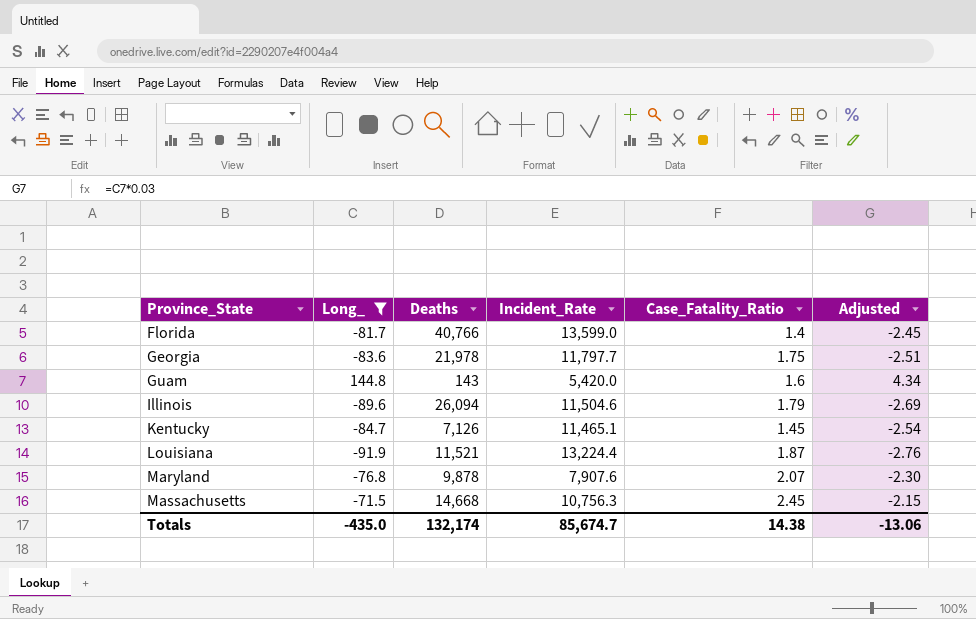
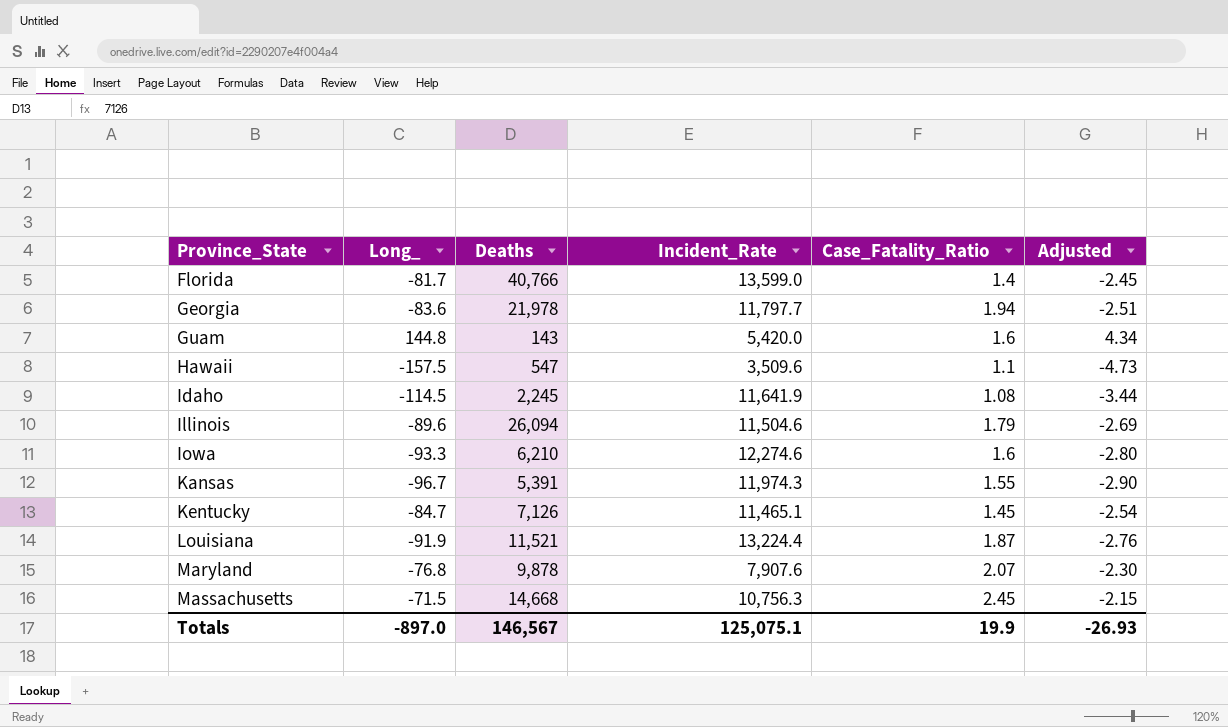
filter: Long_ >= -91.9 -> none
Georgia | Case_Fatality_Ratio: 1.75 -> 1.94
Totals | Long_: -435.0 -> -897.0
Totals | Deaths: 132,174 -> 146,567
Totals | Incident_Rate: 85,674.7 -> 125,075.1
Totals | Case_Fatality_Ratio: 14.38 -> 19.9
Totals | Adjusted: -13.06 -> -26.93

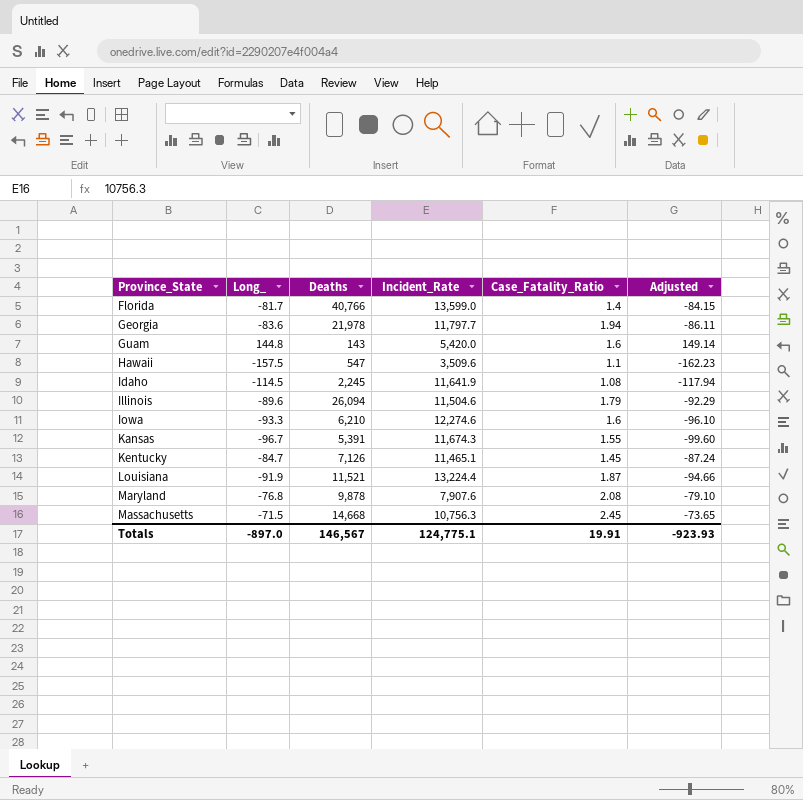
column Adjusted | formula: [Long_] * 0.03 -> [Long_] * 1.03
Kansas | Incident_Rate: 11,974.3 -> 11,674.3
Maryland | Case_Fatality_Ratio: 2.07 -> 2.08
Totals | Incident_Rate: 125,075.1 -> 124,775.1
Totals | Case_Fatality_Ratio: 19.9 -> 19.91
Totals | Adjusted: -26.93 -> -923.93

